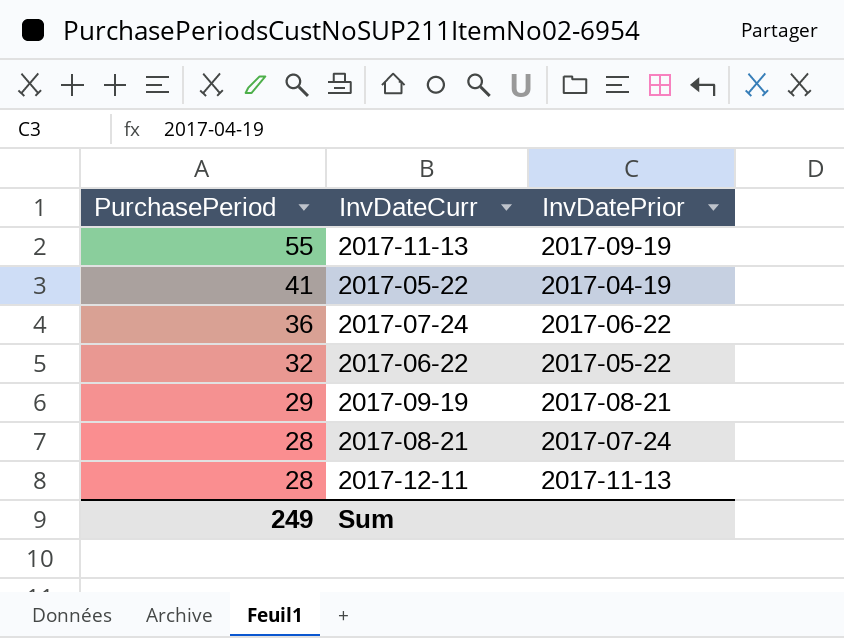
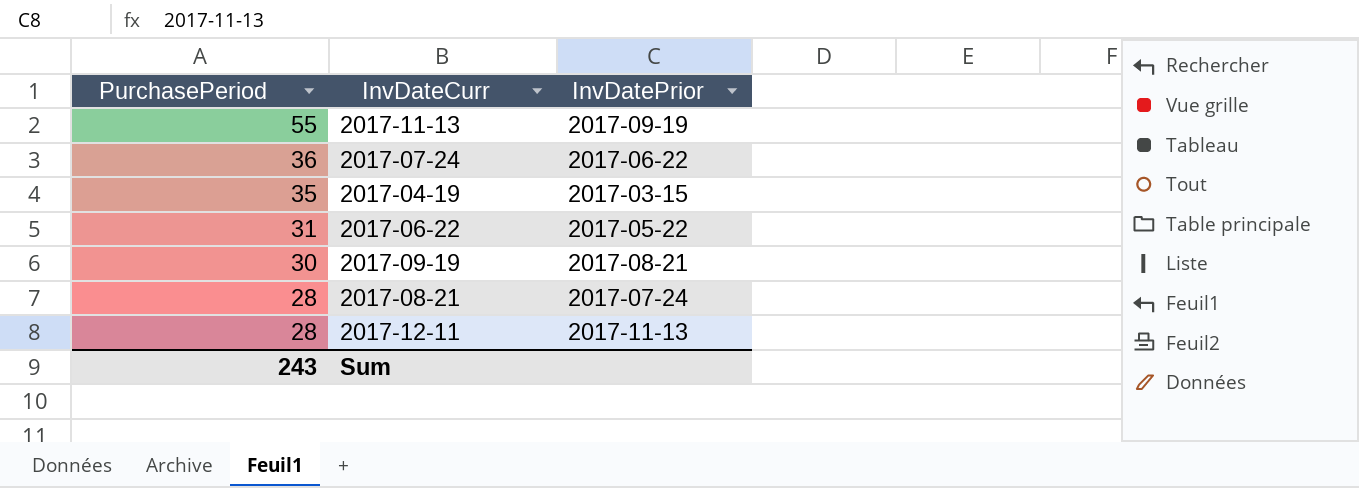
row 2017-05-22: 41 | 2017-04-19 -> none
row 2017-04-19: none -> 35 | 2017-03-15
2017-06-22 | PurchasePeriod: 32 -> 31
2017-09-19 | PurchasePeriod: 29 -> 30
Sum | PurchasePeriod: 249 -> 243

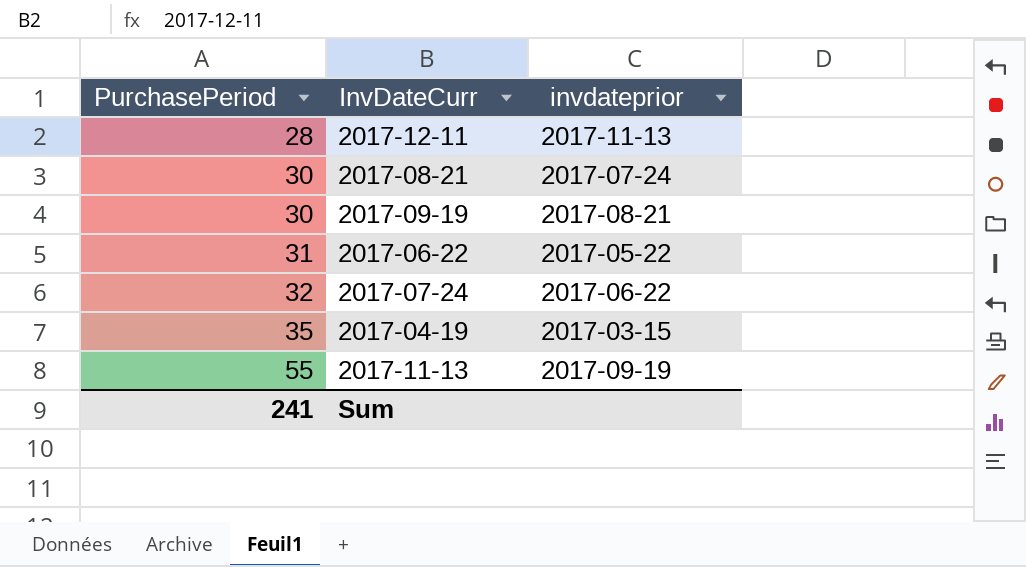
row order: PurchasePeriod descending -> PurchasePeriod ascending
column name: InvDatePrior -> invdateprior
2017-08-21 | PurchasePeriod: 28 -> 30
2017-07-24 | PurchasePeriod: 36 -> 32
Sum | PurchasePeriod: 243 -> 241

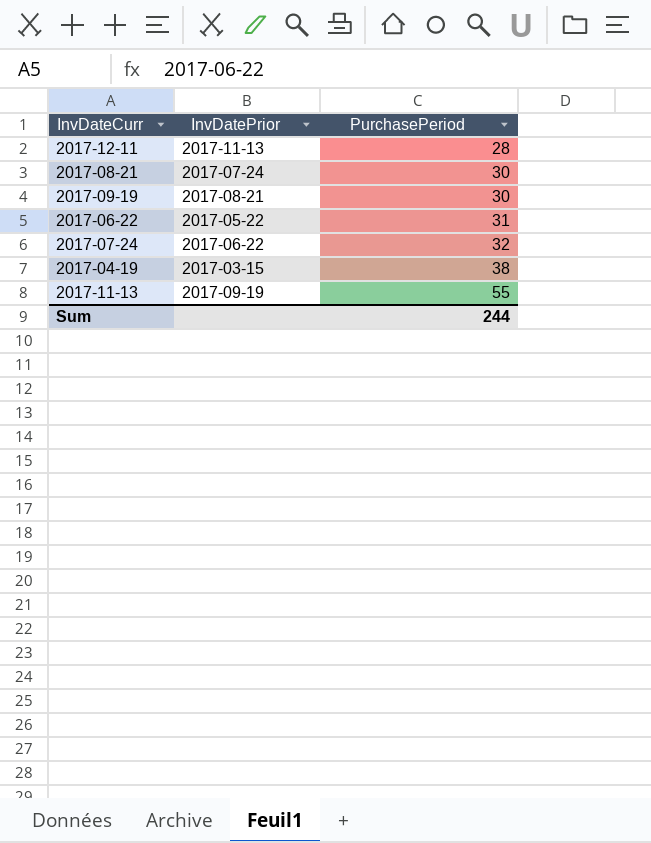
column name: invdateprior -> InvDatePrior
column PurchasePeriod | position: 1 -> 3
2017-04-19 | PurchasePeriod: 35 -> 38
Sum | PurchasePeriod: 241 -> 244

